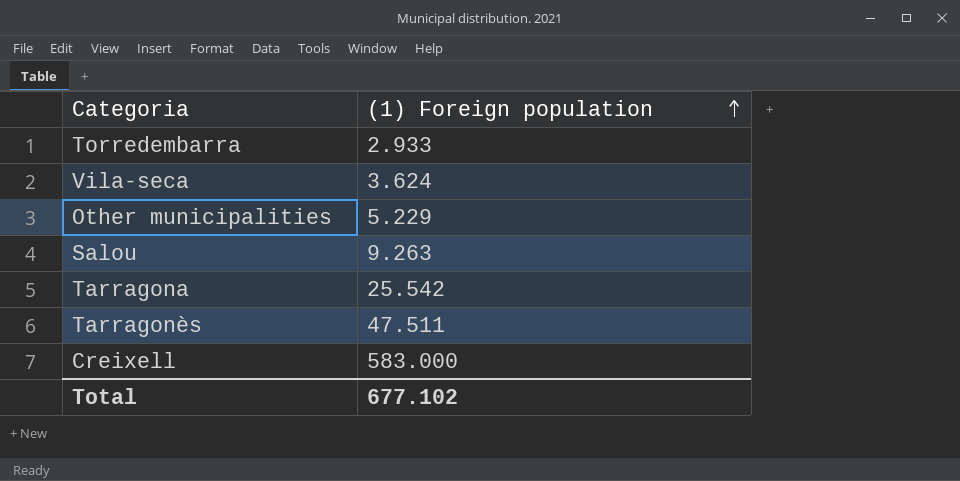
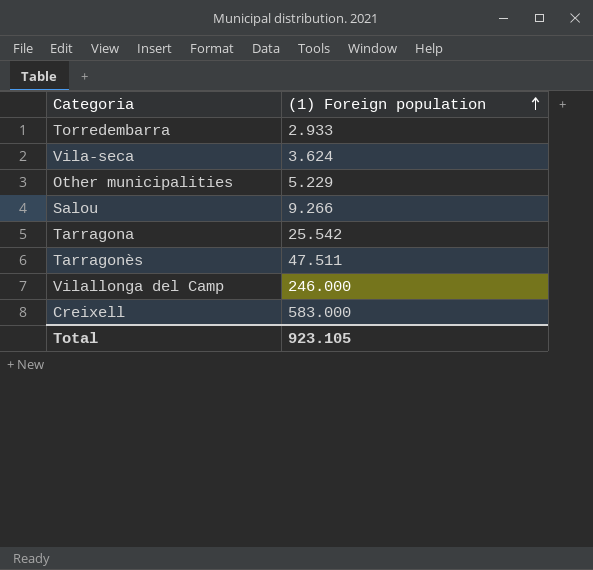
Salou | (1) Foreign population: 9.263 -> 9.266
row Vilallonga del Camp: none -> 246.000
Total | (1) Foreign population: 677.102 -> 923.105

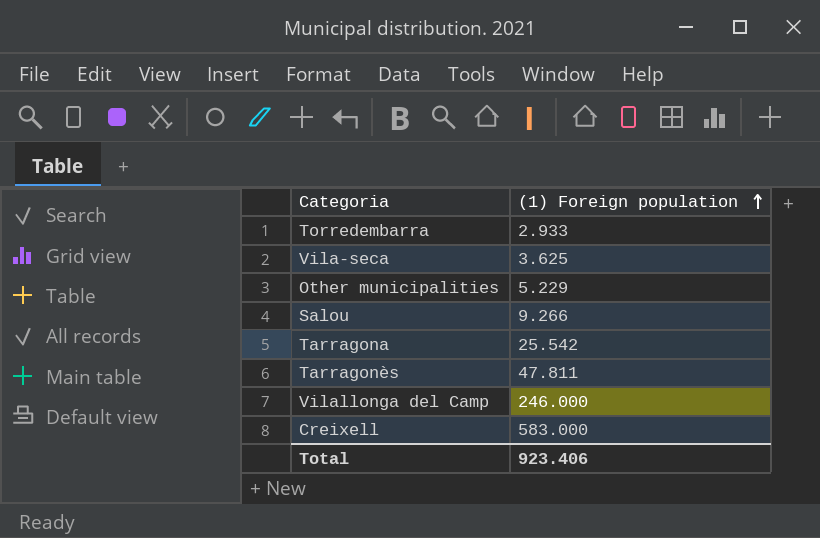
Vila-seca | (1) Foreign population: 3.624 -> 3.625
Tarragonès | (1) Foreign population: 47.511 -> 47.811
Total | (1) Foreign population: 923.105 -> 923.406

